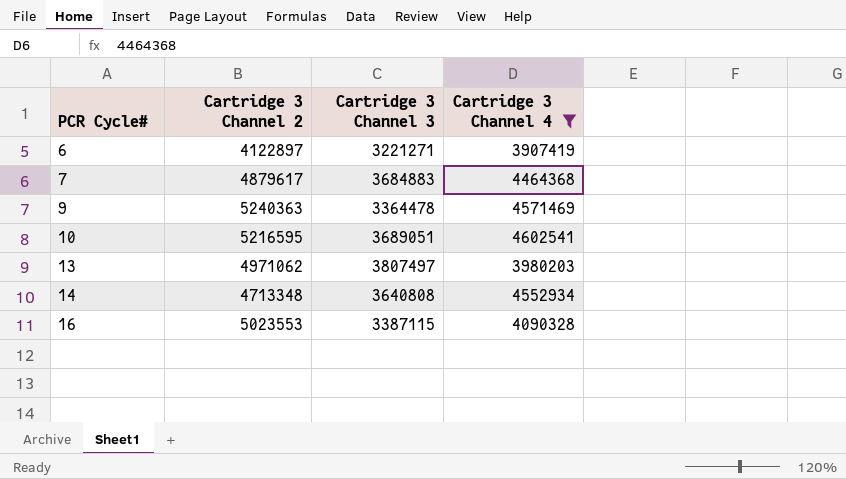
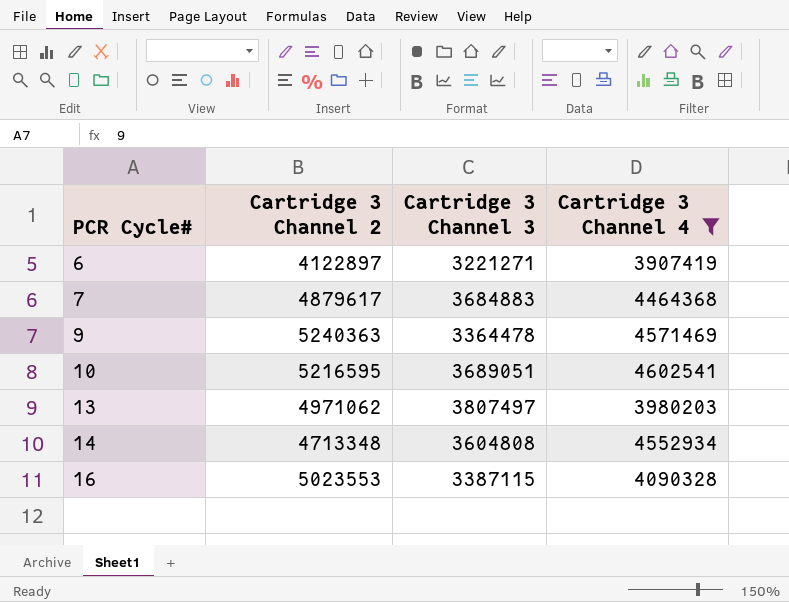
14 | Cartridge 3 Channel 3: 3640808 -> 3604808

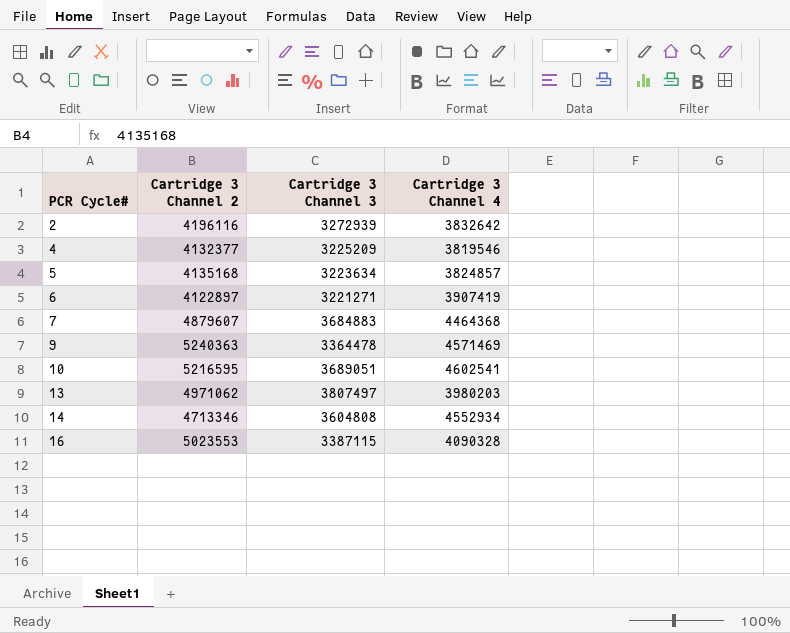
filter: Cartridge 3 Channel 4 >= 3907419 -> none
7 | Cartridge 3 Channel 2: 4879617 -> 4879607
14 | Cartridge 3 Channel 2: 4713348 -> 4713346

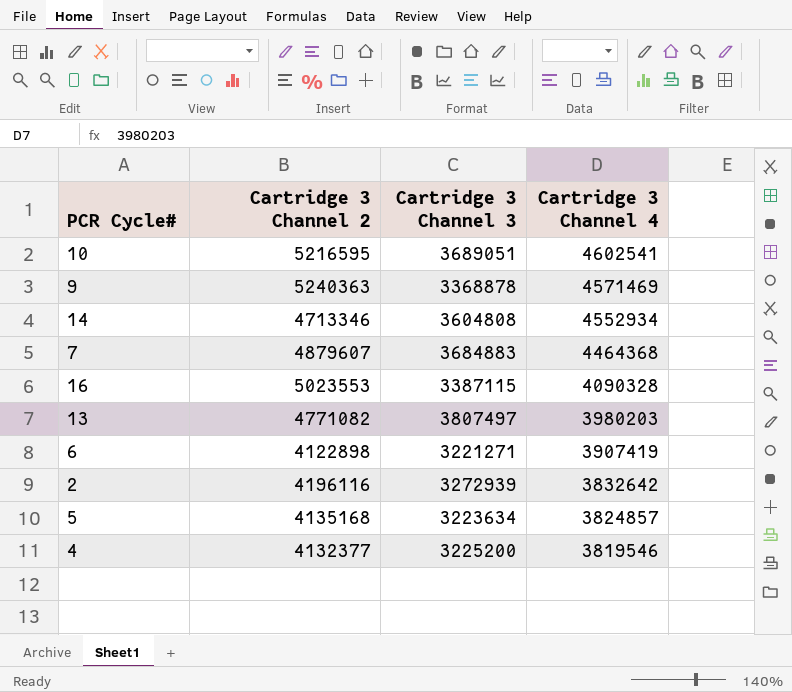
row order: PCR Cycle# ascending -> Cartridge 3 Channel 4 descending
9 | Cartridge 3 Channel 3: 3364478 -> 3368878
13 | Cartridge 3 Channel 2: 4971062 -> 4771082
6 | Cartridge 3 Channel 2: 4122897 -> 4122898
4 | Cartridge 3 Channel 3: 3225209 -> 3225200

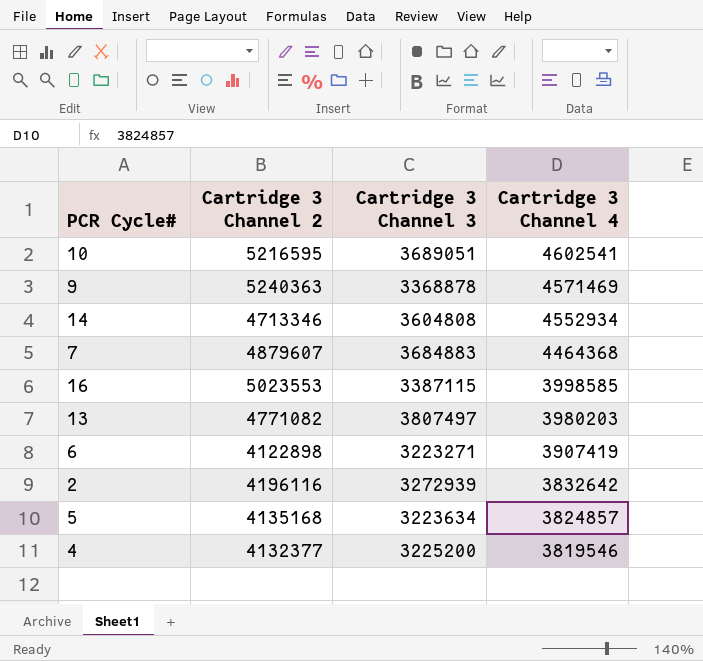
16 | Cartridge 3 Channel 4: 4090328 -> 3998585
6 | Cartridge 3 Channel 3: 3221271 -> 3223271

